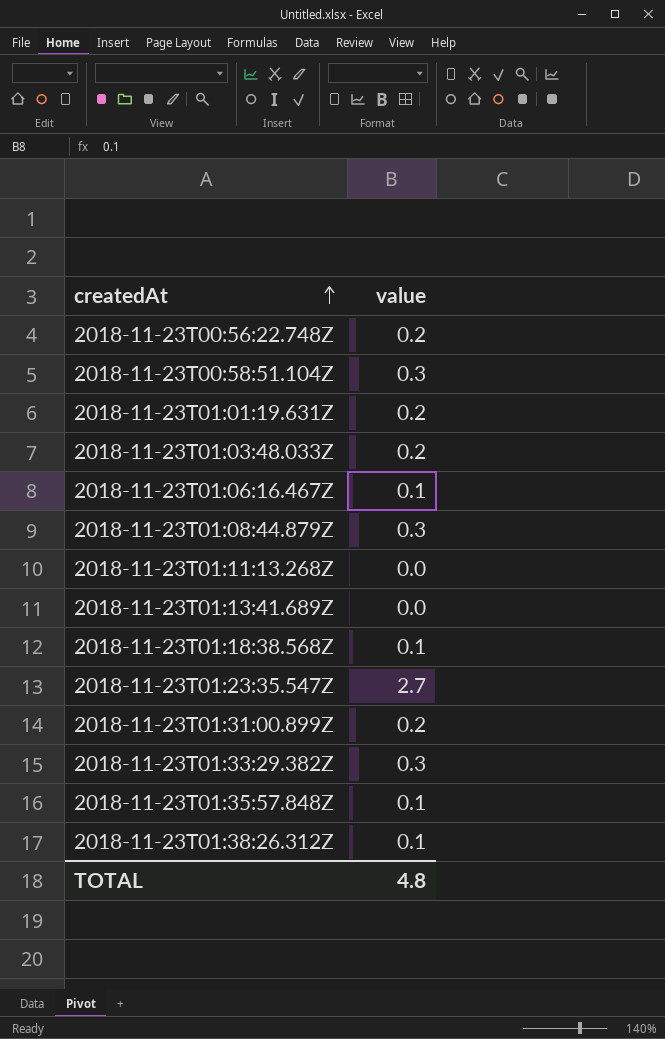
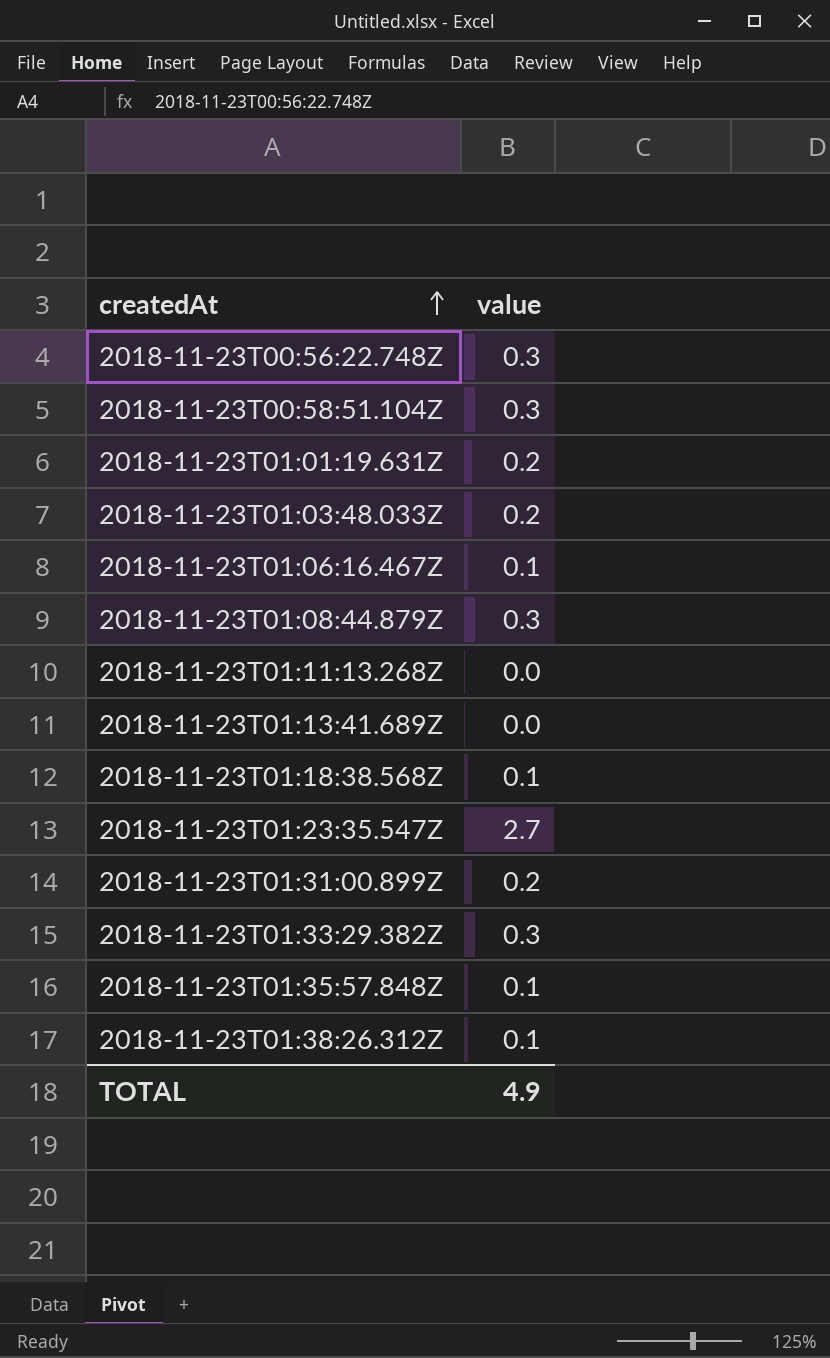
2018-11-23T00:56:22.748Z | value: 0.2 -> 0.3
TOTAL | value: 4.8 -> 4.9

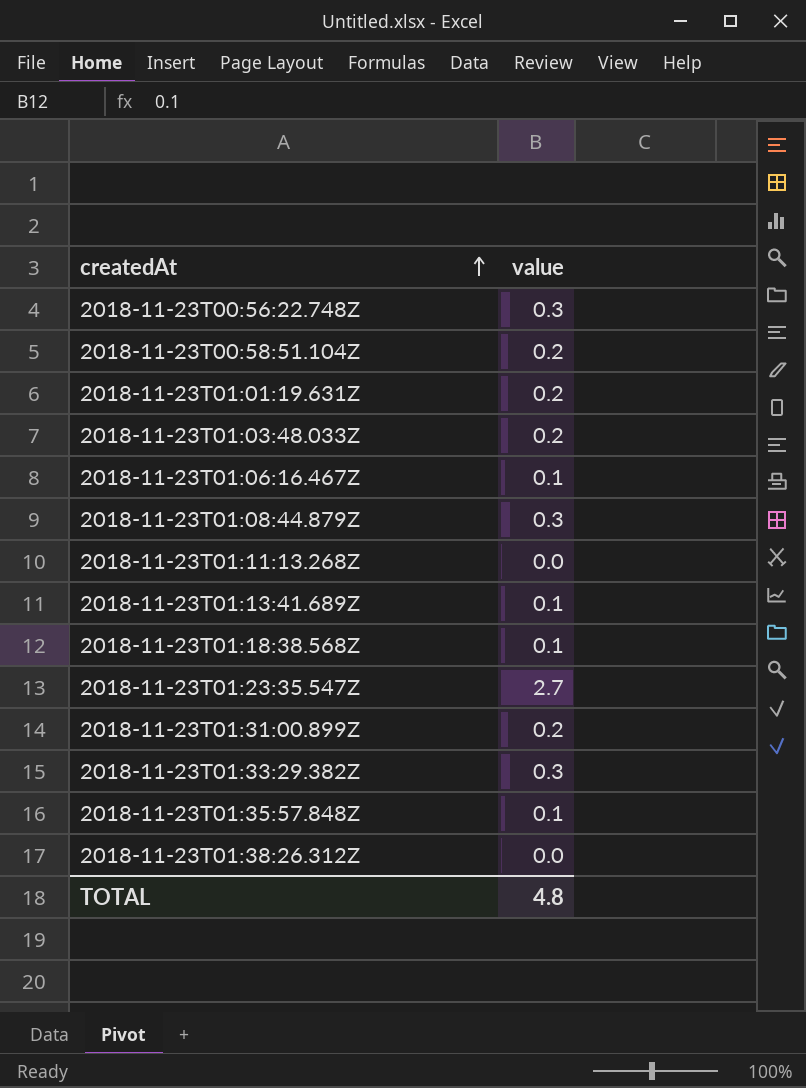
2018-11-23T00:58:51.104Z | value: 0.3 -> 0.2
2018-11-23T01:13:41.689Z | value: 0.0 -> 0.1
2018-11-23T01:38:26.312Z | value: 0.1 -> 0.0
TOTAL | value: 4.9 -> 4.8

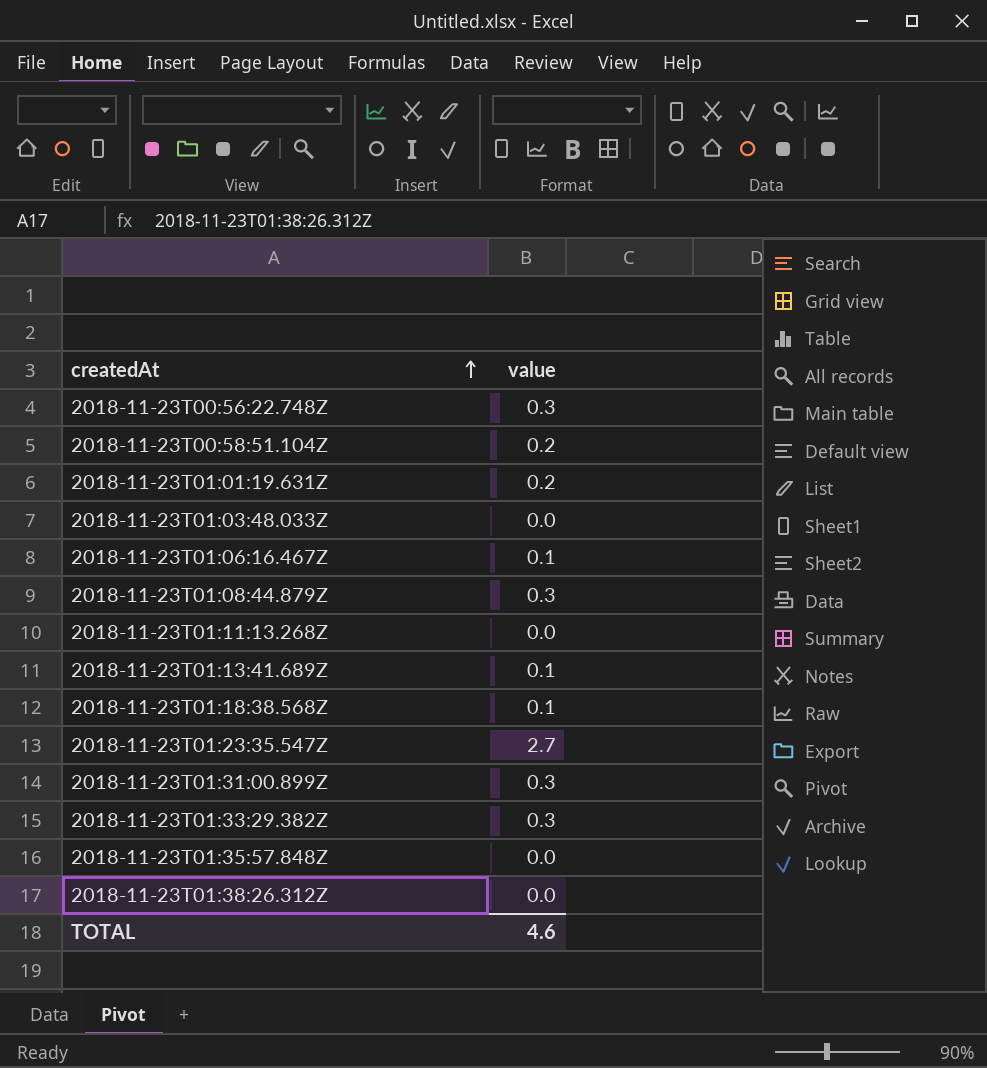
2018-11-23T01:03:48.033Z | value: 0.2 -> 0.0
2018-11-23T01:31:00.899Z | value: 0.2 -> 0.3
2018-11-23T01:35:57.848Z | value: 0.1 -> 0.0
TOTAL | value: 4.8 -> 4.6

